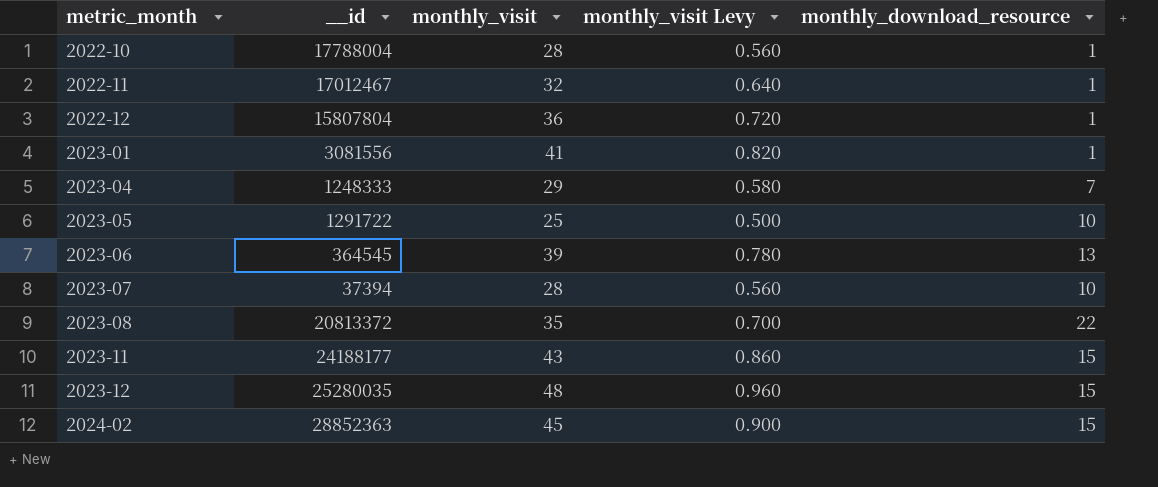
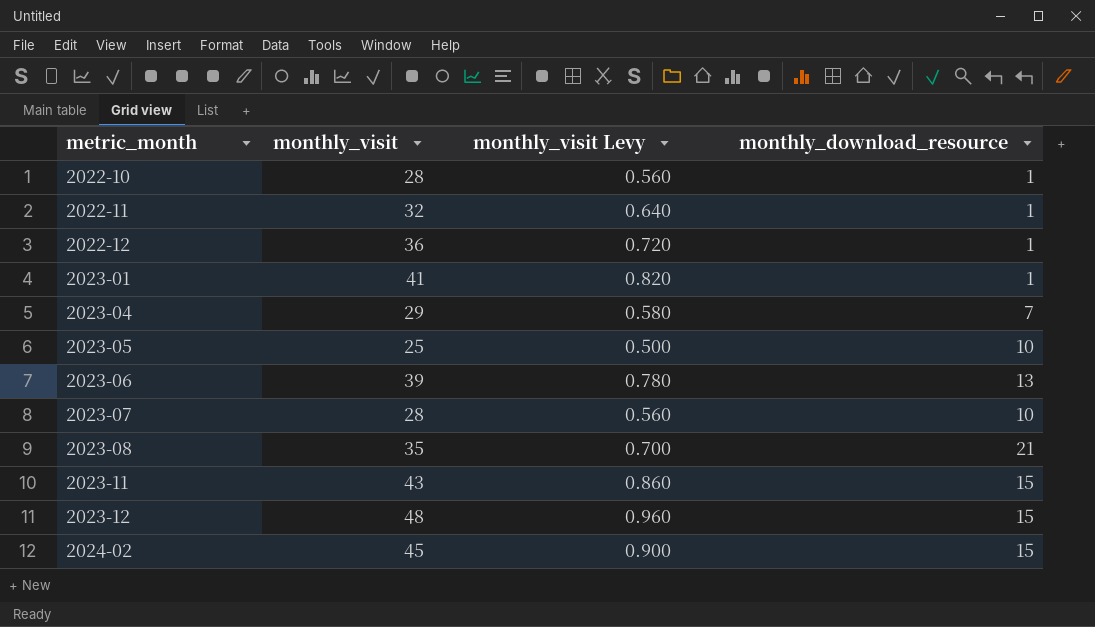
column __id | position: 2 -> none
2023-08 | monthly_download_resource: 22 -> 21

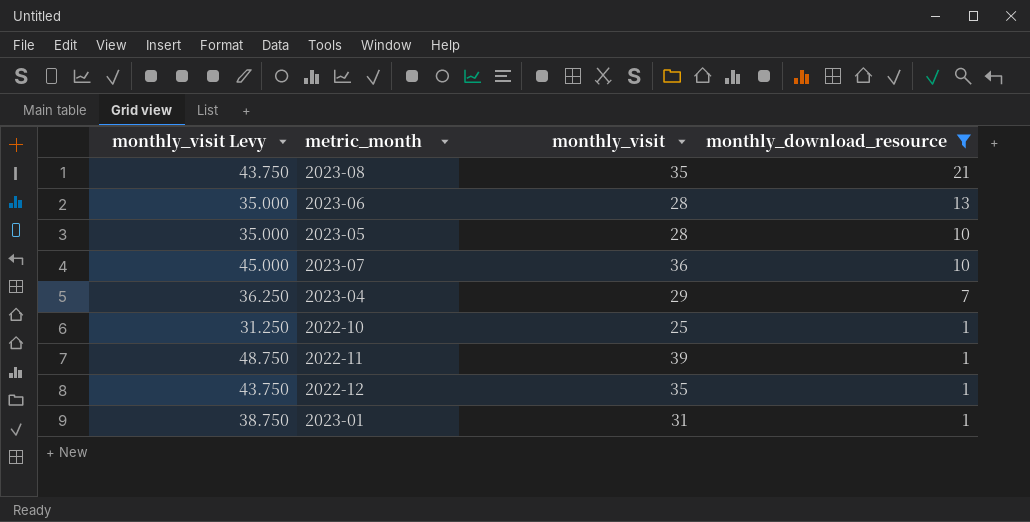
filter: none -> monthly_download_resource != 15
row order: metric_month ascending -> monthly_download_resource descending
column monthly_visit Levy | formula: [monthly_visit] * 0.02 -> [monthly_visit] * 1.25
column monthly_visit Levy | position: 3 -> 1
2023-06 | monthly_visit: 39 -> 28
2023-05 | monthly_visit: 25 -> 28
2023-07 | monthly_visit: 28 -> 36
2022-10 | monthly_visit: 28 -> 25
2022-11 | monthly_visit: 32 -> 39
2022-12 | monthly_visit: 36 -> 35
2023-01 | monthly_visit: 41 -> 31

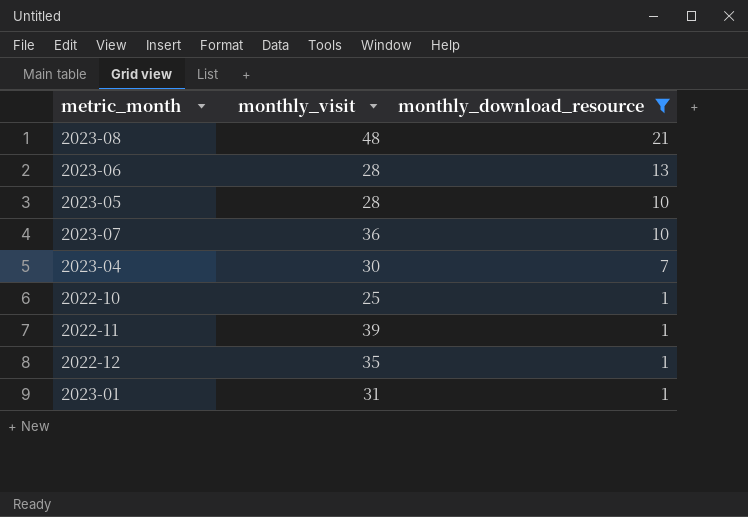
column monthly_visit Levy | formula: [monthly_visit] * 1.25 -> none
2023-08 | monthly_visit: 35 -> 48
2023-04 | monthly_visit: 29 -> 30

